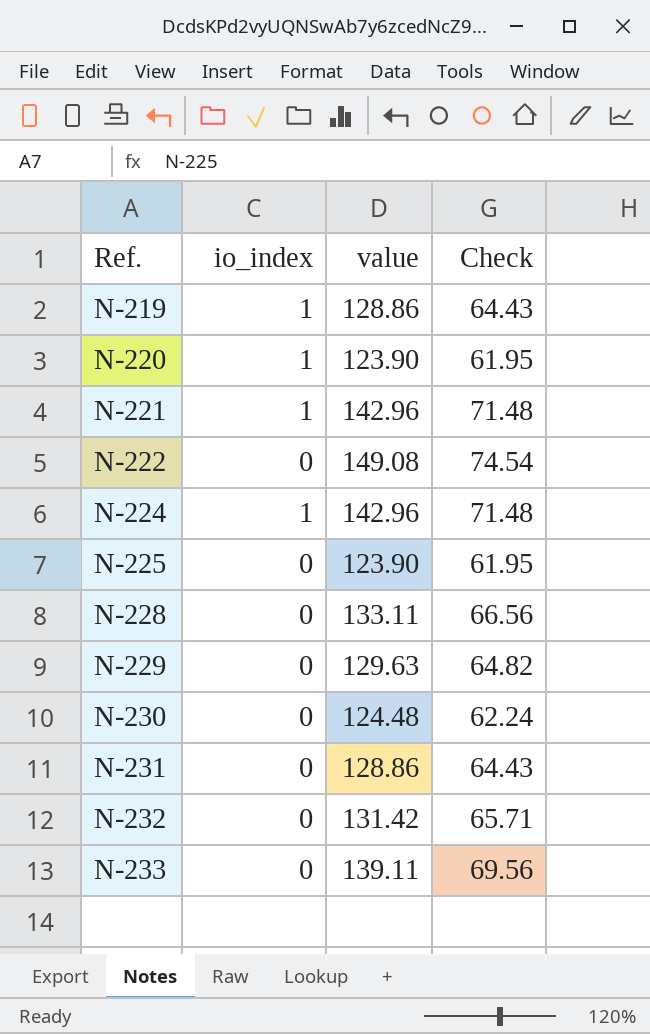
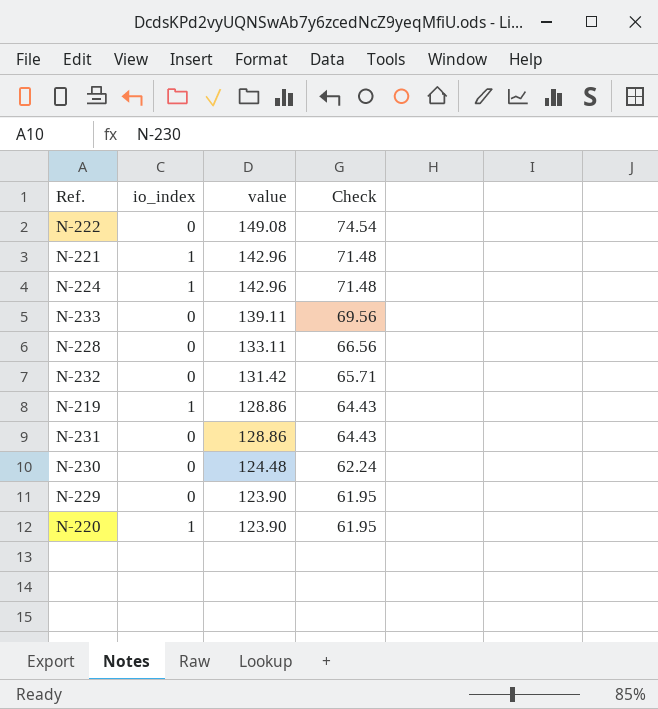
row order: Ref. ascending -> value descending
row N-225: 0 | 123.90 | 61.95 -> none
N-229 | value: 129.63 -> 123.90
N-229 | Check: 64.82 -> 61.95

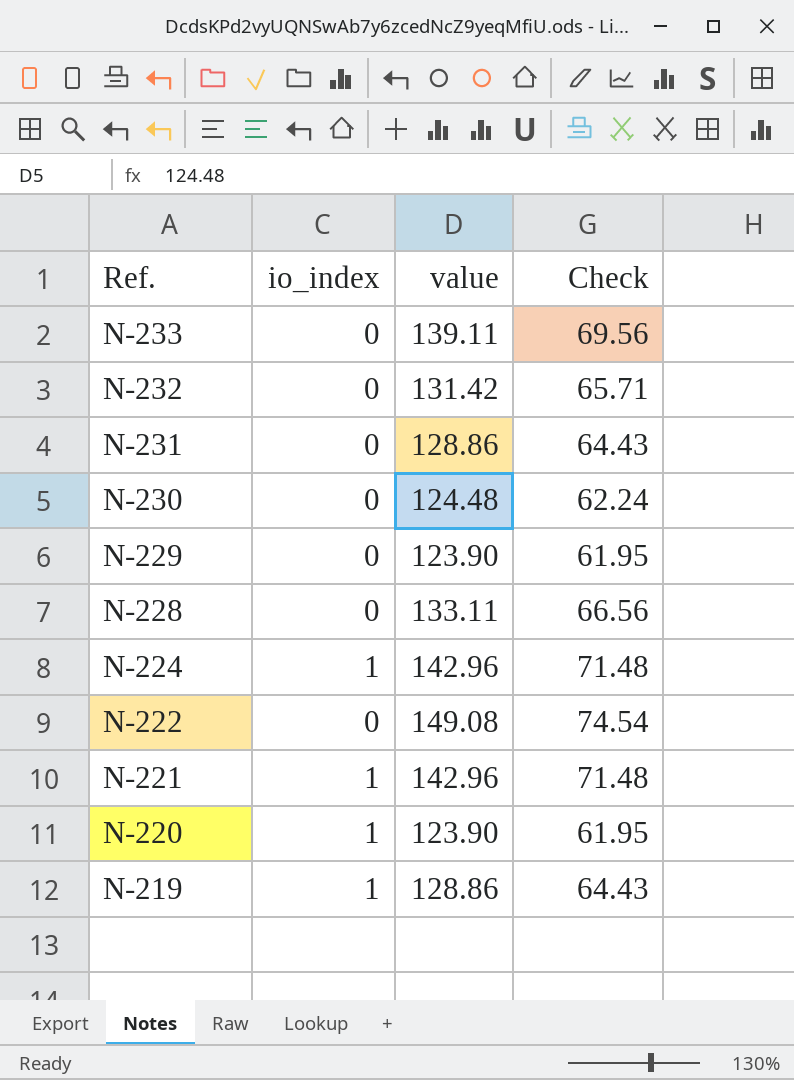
row order: value descending -> Ref. descending

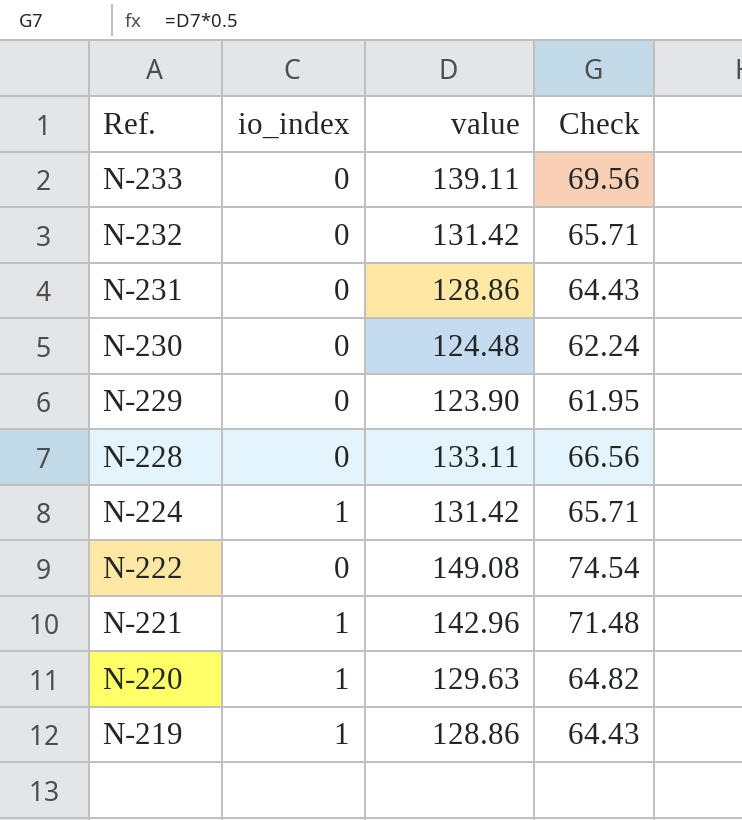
N-224 | value: 142.96 -> 131.42
N-224 | Check: 71.48 -> 65.71
N-220 | value: 123.90 -> 129.63
N-220 | Check: 61.95 -> 64.82

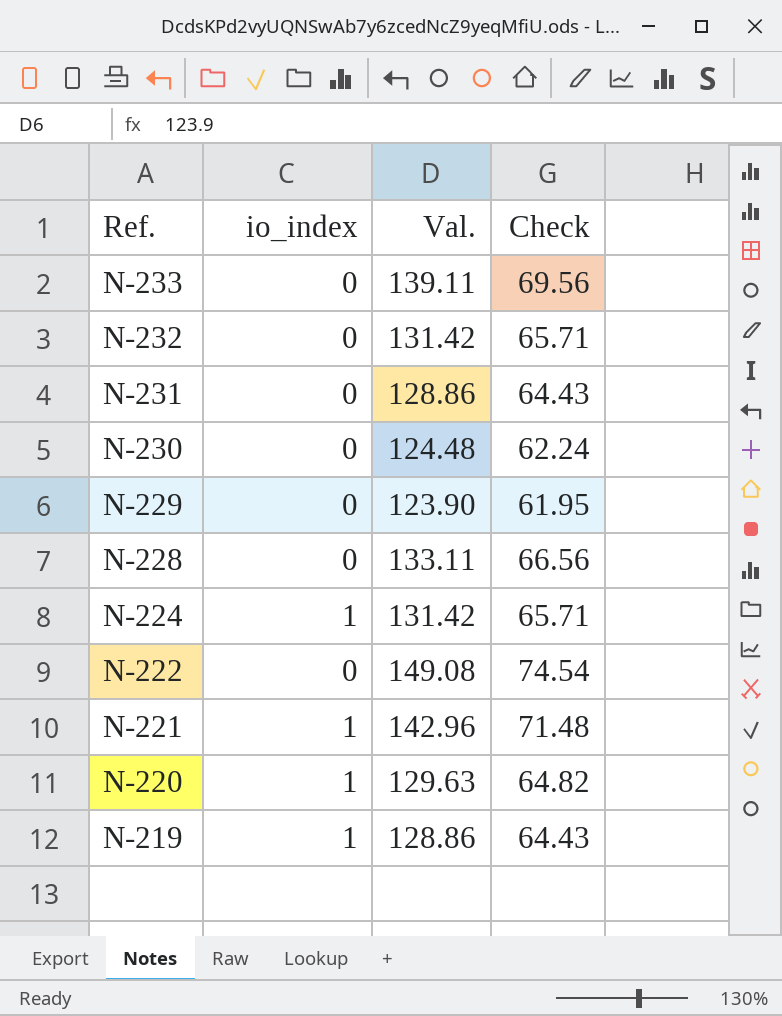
column name: value -> Val.

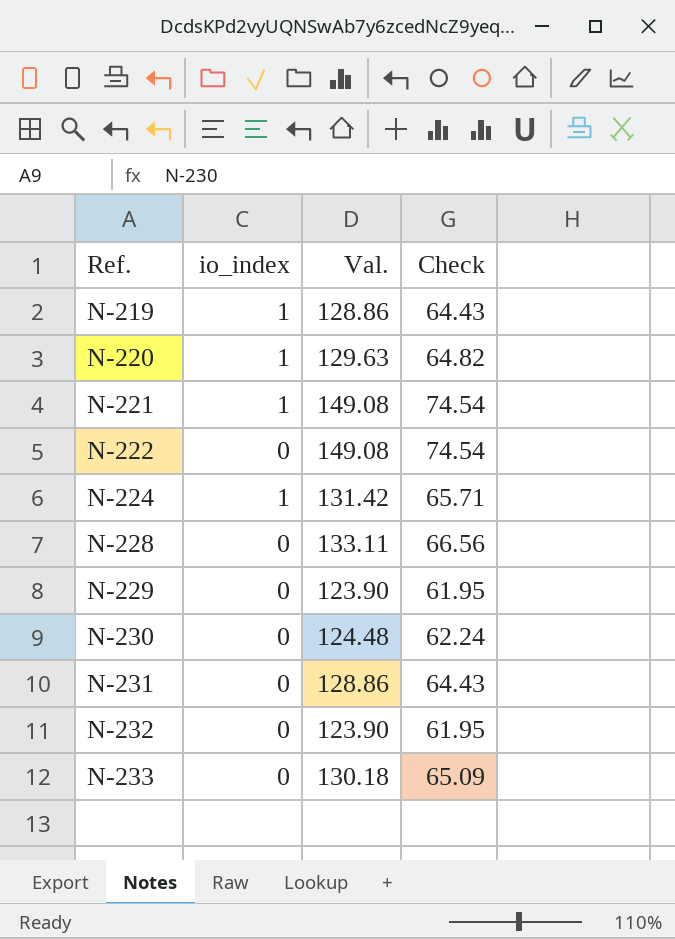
row order: Ref. descending -> Ref. ascending
N-221 | Val.: 142.96 -> 149.08
N-221 | Check: 71.48 -> 74.54
N-232 | Val.: 131.42 -> 123.90
N-232 | Check: 65.71 -> 61.95
N-233 | Val.: 139.11 -> 130.18
N-233 | Check: 69.56 -> 65.09

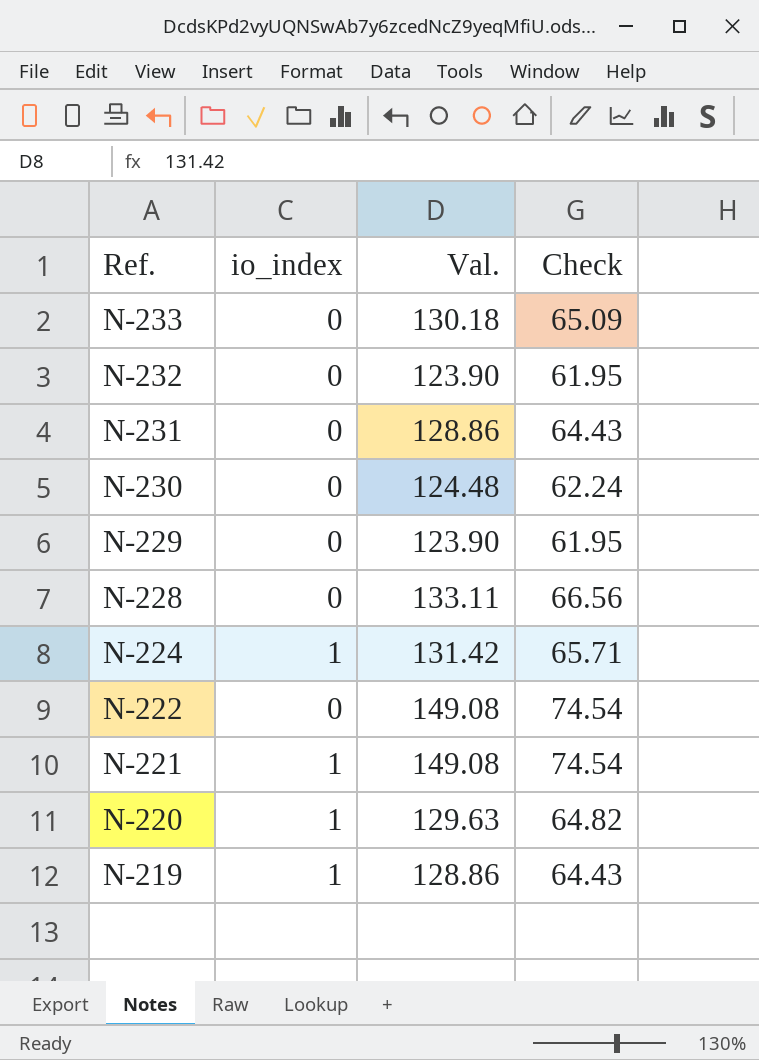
row order: Ref. ascending -> Ref. descending

